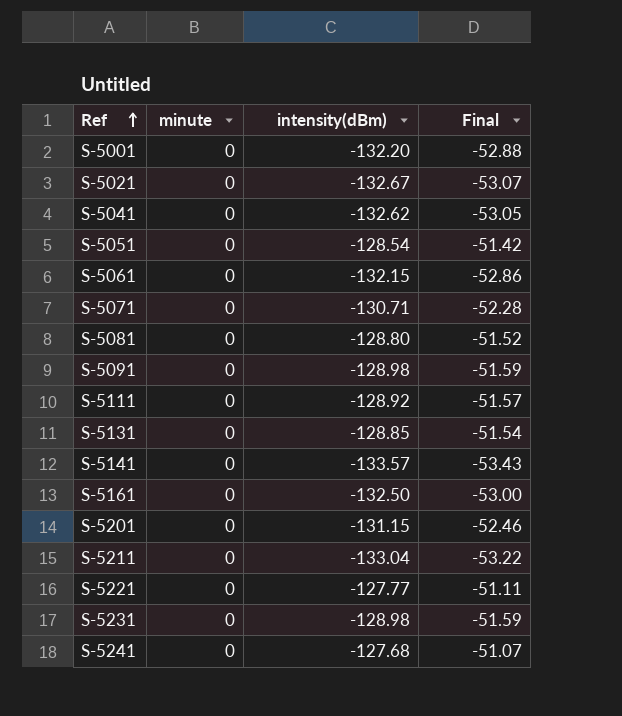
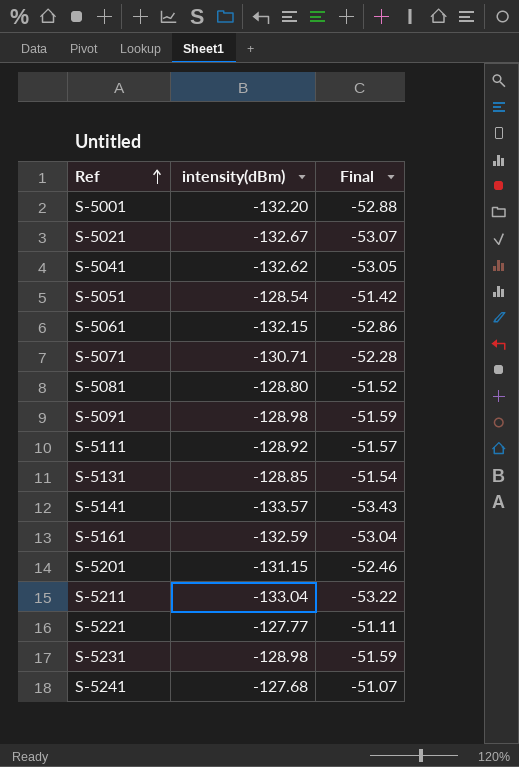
column minute | position: 2 -> none
S-5161 | intensity(dBm): -132.50 -> -132.59
S-5161 | Final: -53.00 -> -53.04

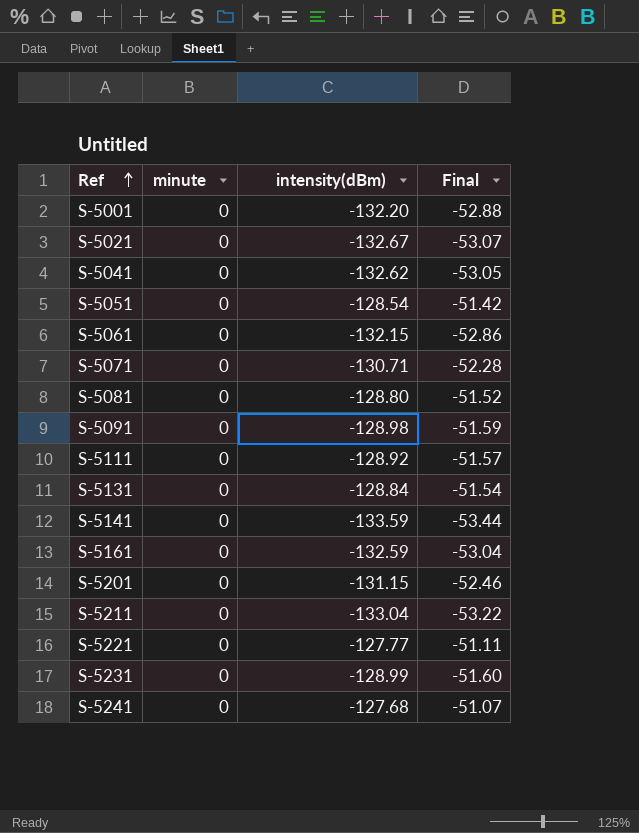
column minute | position: none -> 2
S-5131 | intensity(dBm): -128.85 -> -128.84
S-5141 | intensity(dBm): -133.57 -> -133.59
S-5141 | Final: -53.43 -> -53.44
S-5231 | intensity(dBm): -128.98 -> -128.99
S-5231 | Final: -51.59 -> -51.60

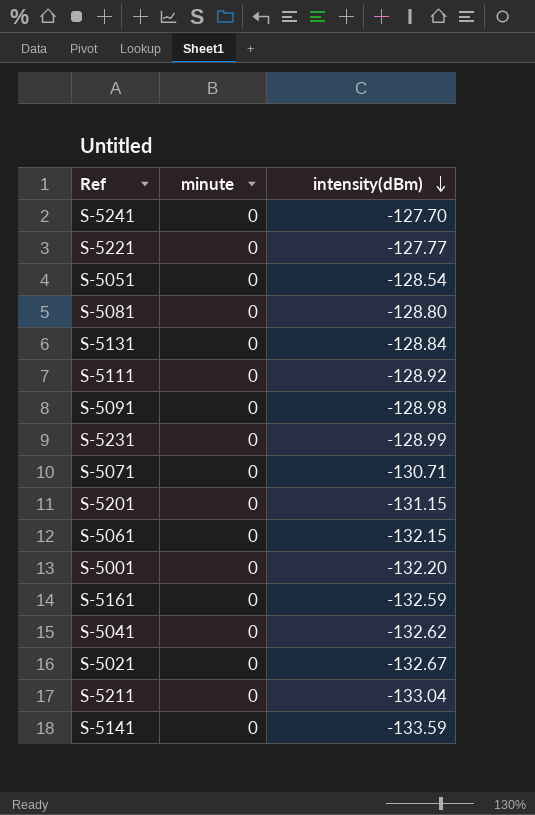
row order: Ref ascending -> intensity(dBm) descending
column Final | formula: [intensity(dBm)] * 0.4 -> none
S-5241 | intensity(dBm): -127.68 -> -127.70

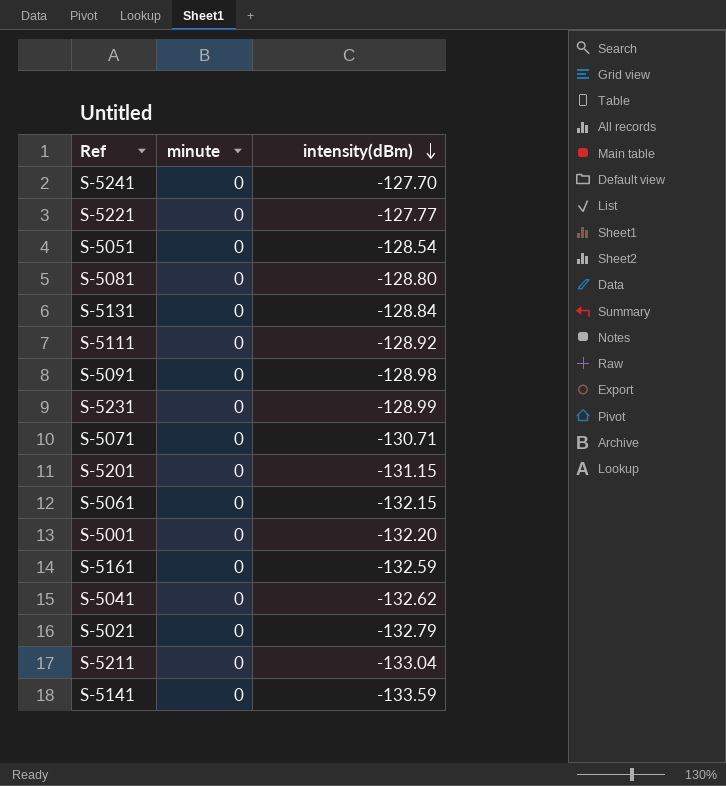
S-5021 | intensity(dBm): -132.67 -> -132.79

